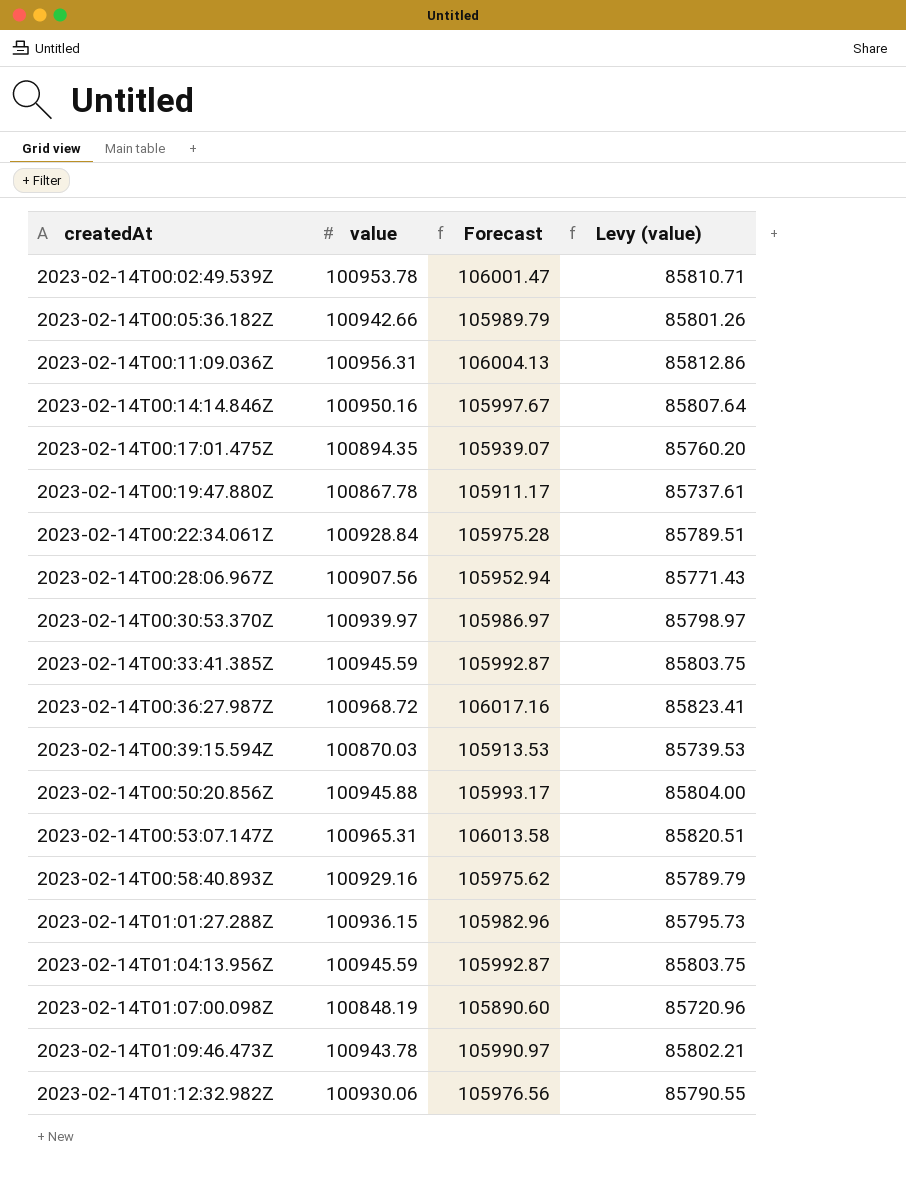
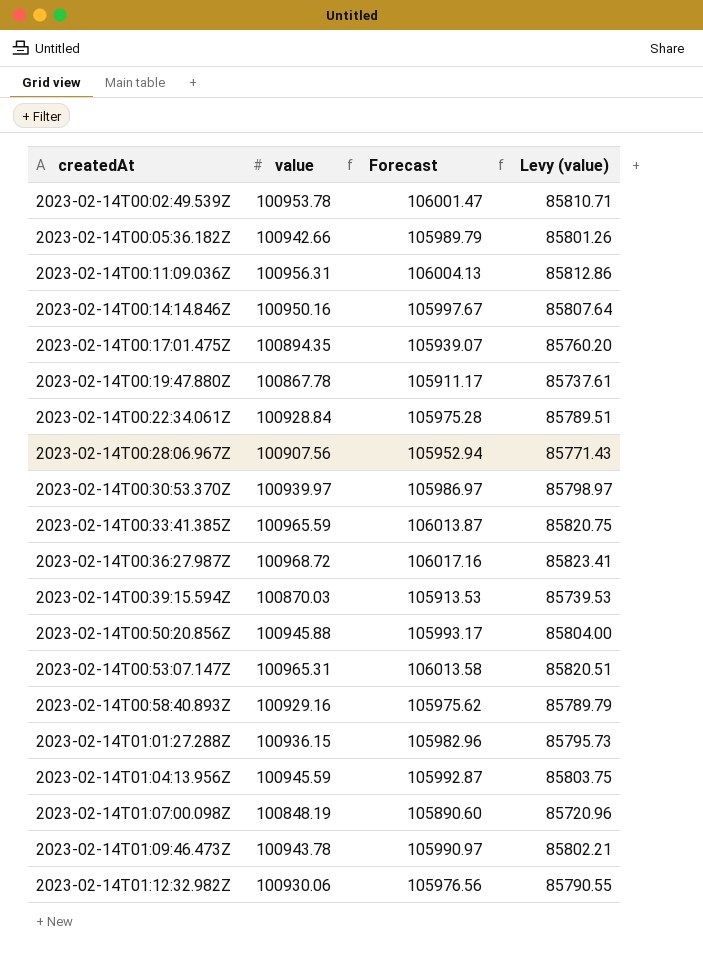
2023-02-14T00:33:41.385Z | value: 100945.59 -> 100965.59
2023-02-14T00:33:41.385Z | Forecast: 105992.87 -> 106013.87
2023-02-14T00:33:41.385Z | Levy (value): 85803.75 -> 85820.75

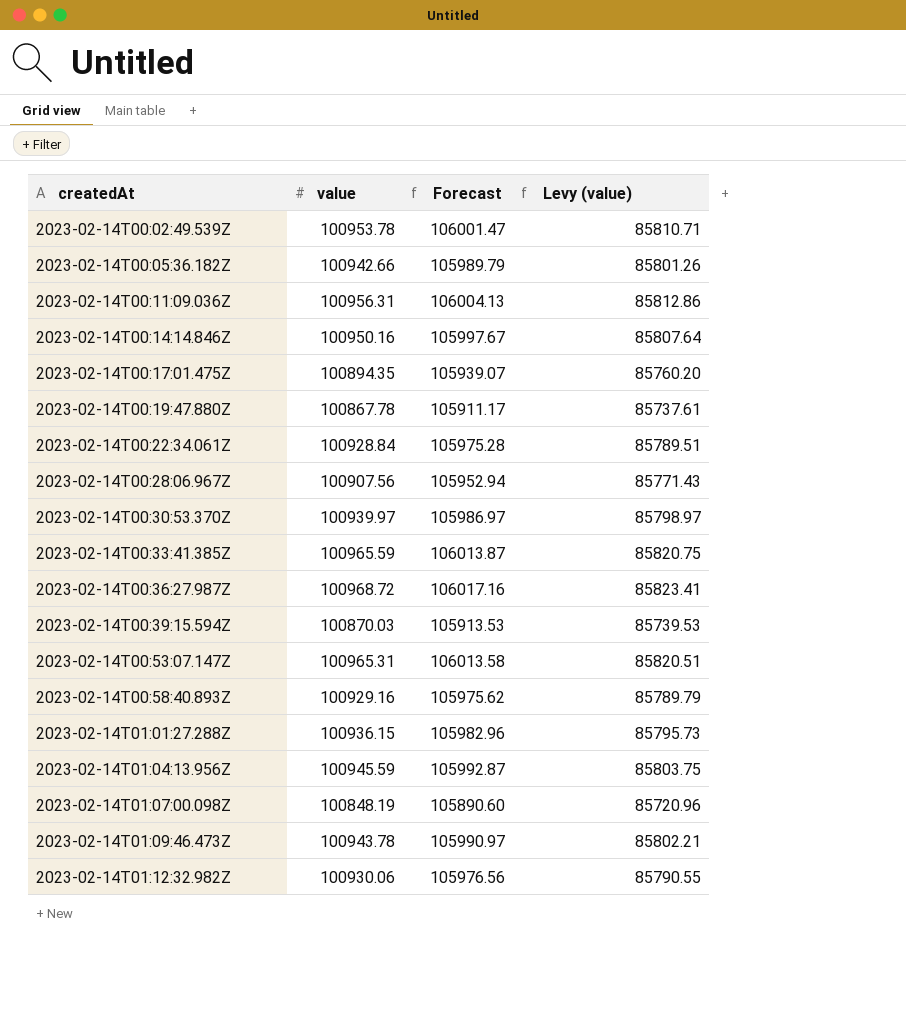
row 2023-02-14T00:50:20.856Z: 100945.88 | 105993.17 | 85804.00 -> none

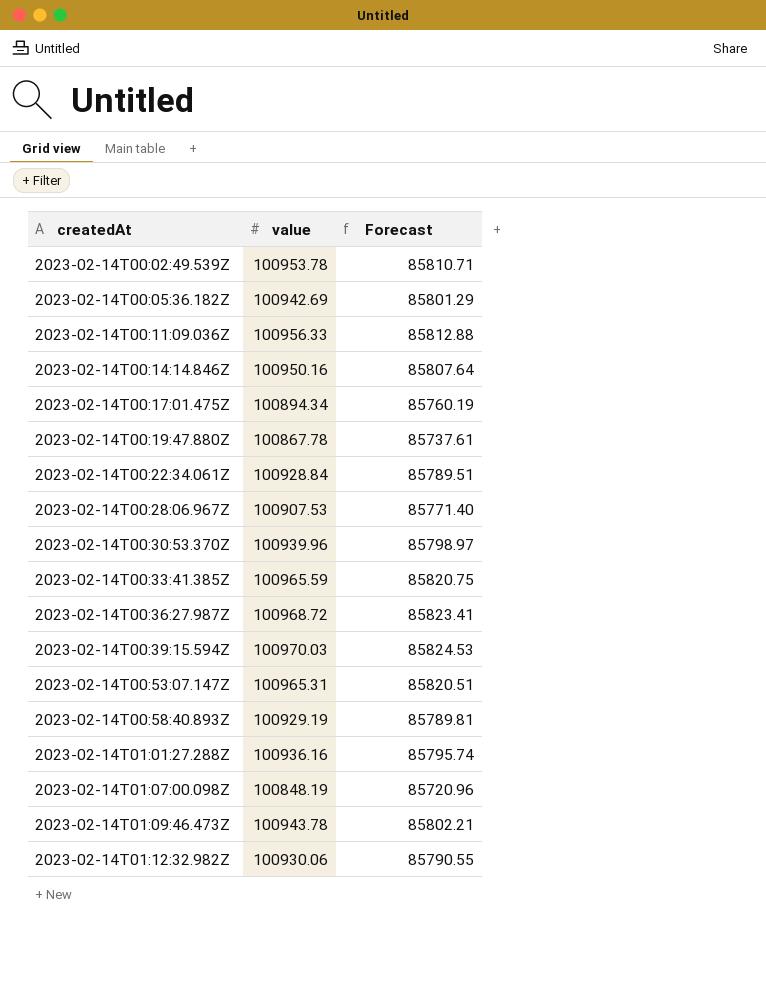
column Levy (value) | formula: [value] * 0.85 -> none
column Forecast | formula: [value] * 1.05 -> [value] * 0.85
row 2023-02-14T01:04:13.956Z: 100945.59 | 105992.87 | 85803.75 -> none
2023-02-14T00:05:36.182Z | value: 100942.66 -> 100942.69
2023-02-14T00:11:09.036Z | value: 100956.31 -> 100956.33
2023-02-14T00:17:01.475Z | value: 100894.35 -> 100894.34
2023-02-14T00:28:06.967Z | value: 100907.56 -> 100907.53
2023-02-14T00:30:53.370Z | value: 100939.97 -> 100939.96
2023-02-14T00:39:15.594Z | value: 100870.03 -> 100970.03
2023-02-14T00:58:40.893Z | value: 100929.16 -> 100929.19
2023-02-14T01:01:27.288Z | value: 100936.15 -> 100936.16

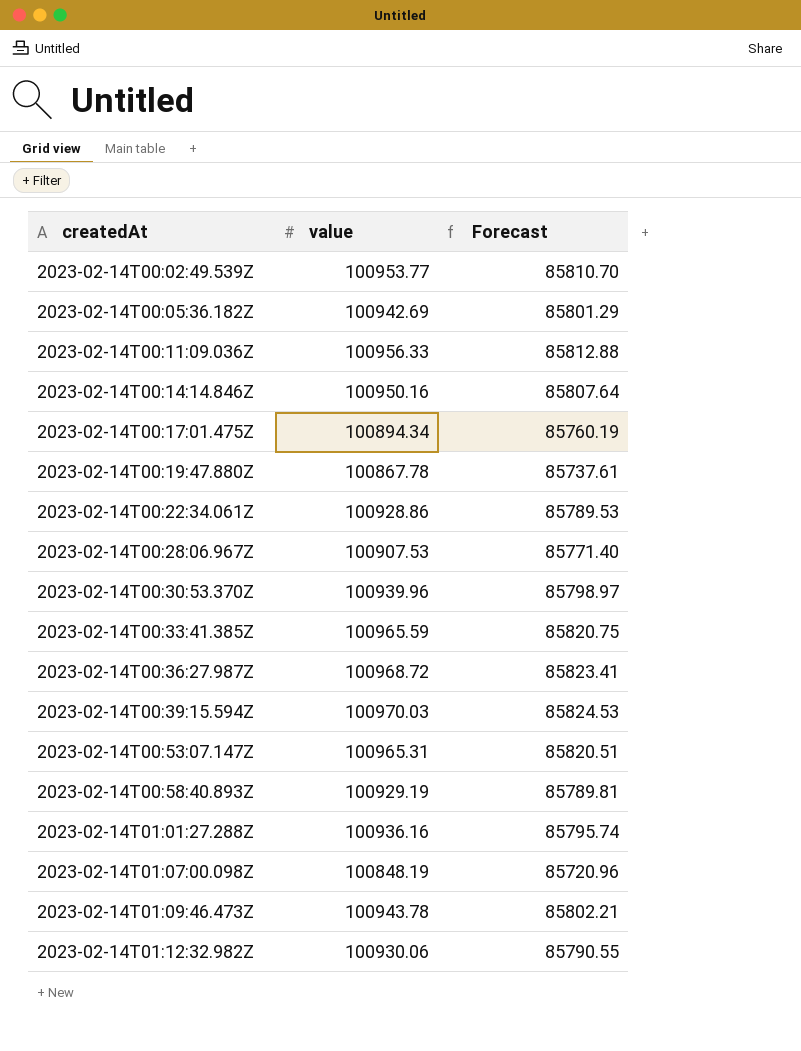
2023-02-14T00:02:49.539Z | value: 100953.78 -> 100953.77
2023-02-14T00:02:49.539Z | Forecast: 85810.71 -> 85810.70
2023-02-14T00:22:34.061Z | value: 100928.84 -> 100928.86
2023-02-14T00:22:34.061Z | Forecast: 85789.51 -> 85789.53

